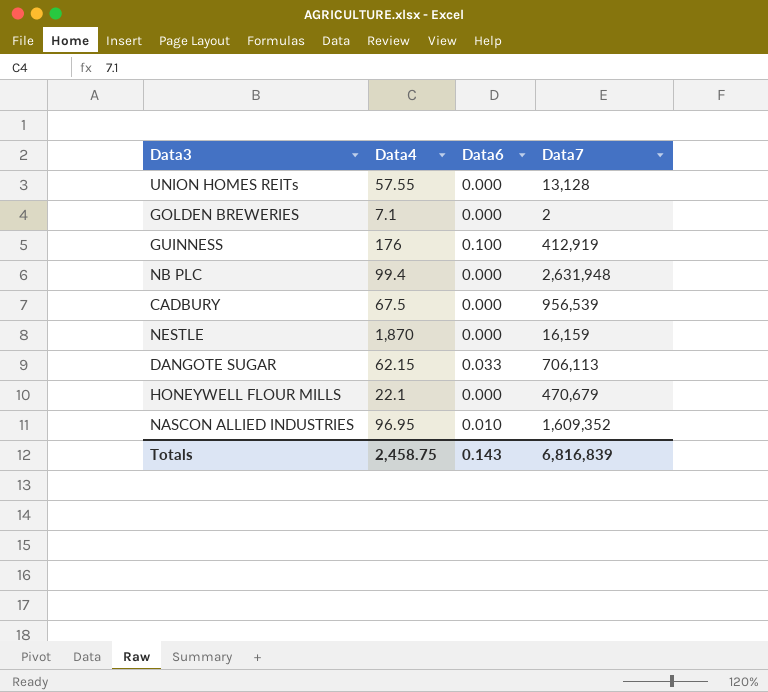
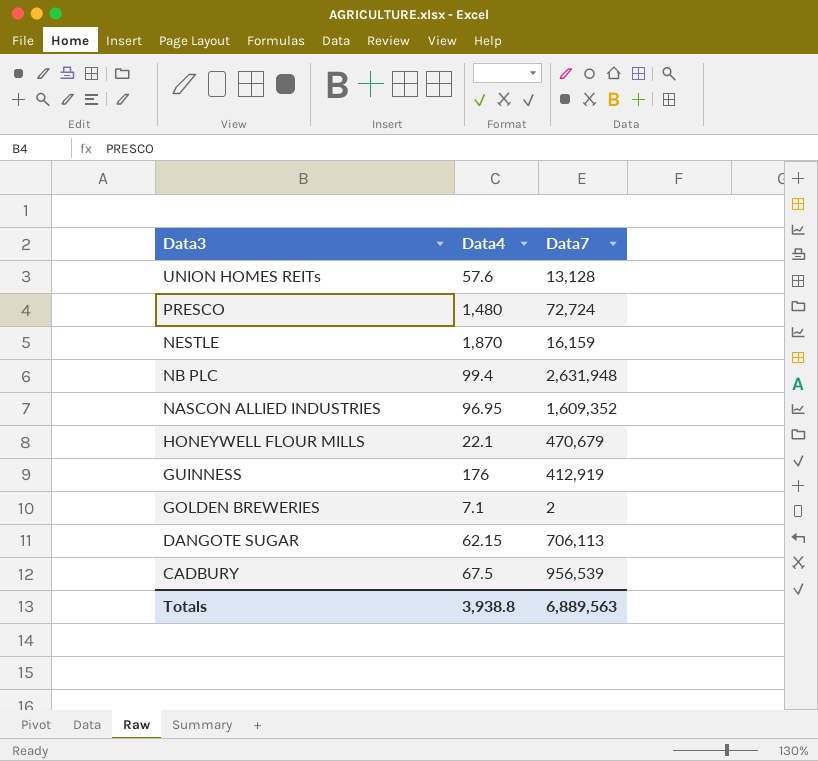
row order: none -> Data3 descending
column Data6 | position: 3 -> none
UNION HOMES REITs | Data4: 57.55 -> 57.6
row PRESCO: none -> 1,480 | 72,724
Totals | Data4: 2,458.75 -> 3,938.8
Totals | Data7: 6,816,839 -> 6,889,563

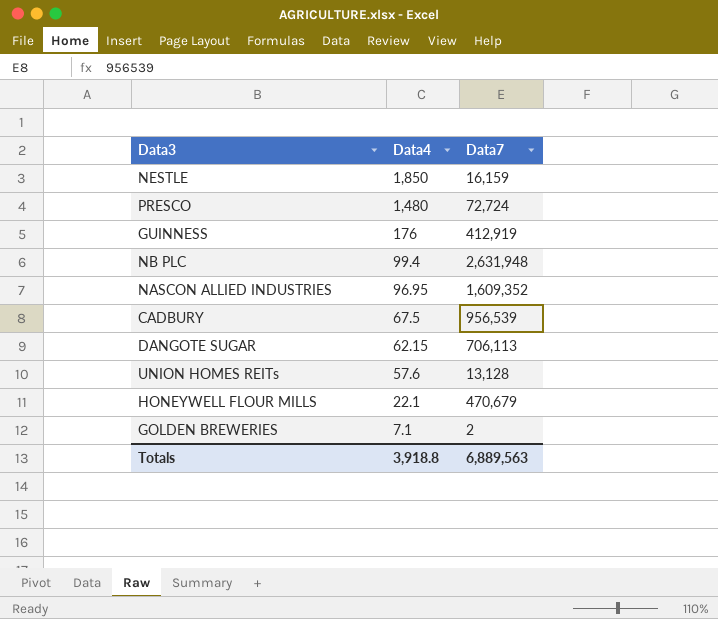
row order: Data3 descending -> Data4 descending
NESTLE | Data4: 1,870 -> 1,850
Totals | Data4: 3,938.8 -> 3,918.8

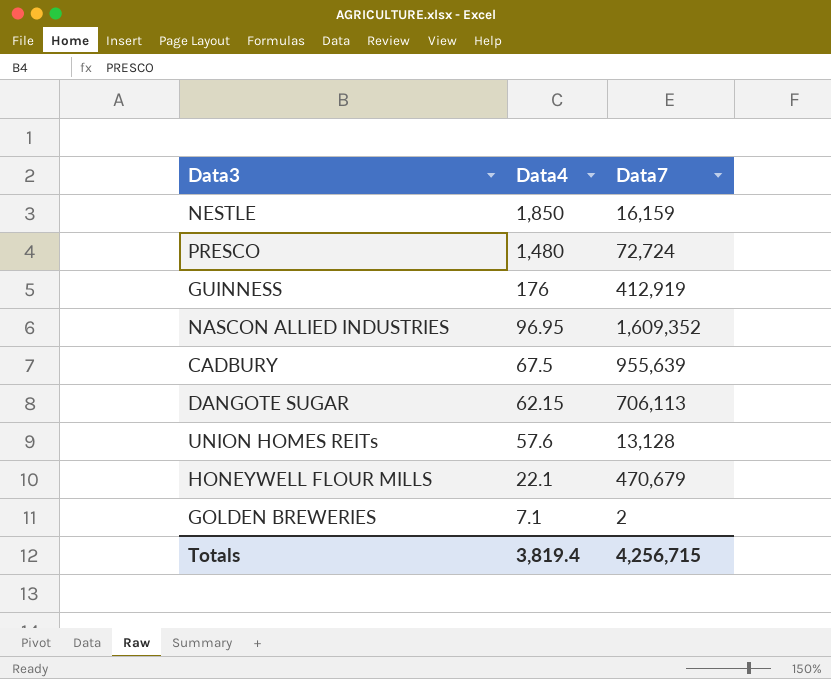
row NB PLC: 99.4 | 2,631,948 -> none
CADBURY | Data7: 956,539 -> 955,639
Totals | Data4: 3,918.8 -> 3,819.4
Totals | Data7: 6,889,563 -> 4,256,715

